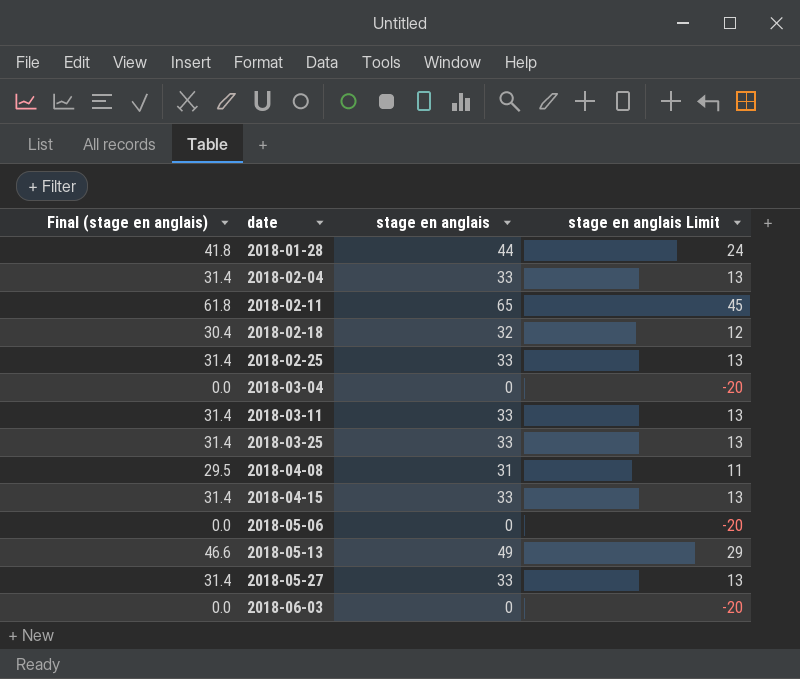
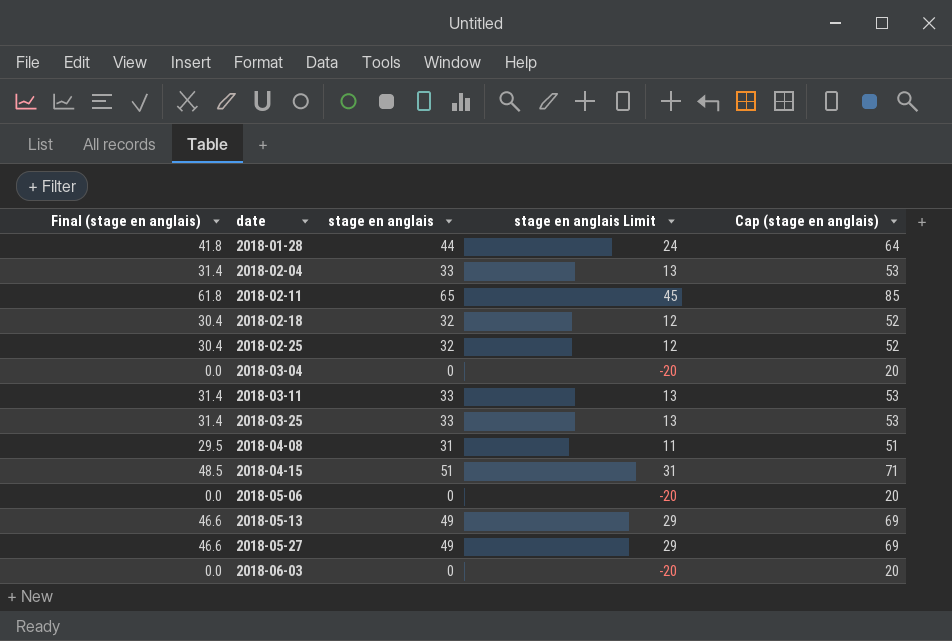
column Cap (stage en anglais) | formula: none -> [stage en anglais] + 20
2018-02-25 | Final (stage en anglais): 31.4 -> 30.4
2018-02-25 | stage en anglais: 33 -> 32
2018-02-25 | stage en anglais Limit: 13 -> 12
2018-04-15 | Final (stage en anglais): 31.4 -> 48.5
2018-04-15 | stage en anglais: 33 -> 51
2018-04-15 | stage en anglais Limit: 13 -> 31
2018-05-27 | Final (stage en anglais): 31.4 -> 46.6
2018-05-27 | stage en anglais: 33 -> 49
2018-05-27 | stage en anglais Limit: 13 -> 29

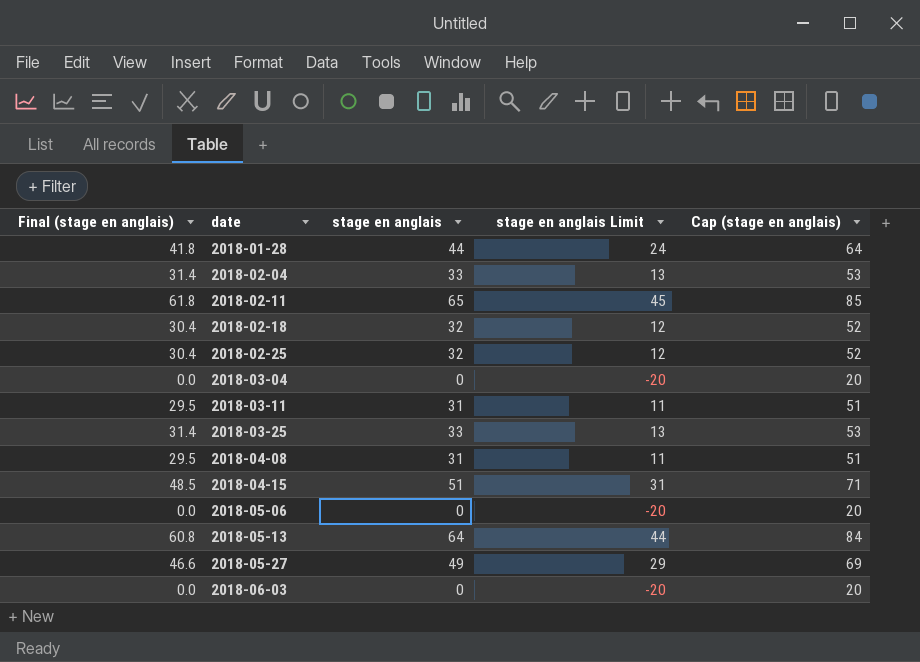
2018-03-11 | Final (stage en anglais): 31.4 -> 29.5
2018-03-11 | stage en anglais: 33 -> 31
2018-03-11 | stage en anglais Limit: 13 -> 11
2018-03-11 | Cap (stage en anglais): 53 -> 51
2018-05-13 | Final (stage en anglais): 46.6 -> 60.8
2018-05-13 | stage en anglais: 49 -> 64
2018-05-13 | stage en anglais Limit: 29 -> 44
2018-05-13 | Cap (stage en anglais): 69 -> 84

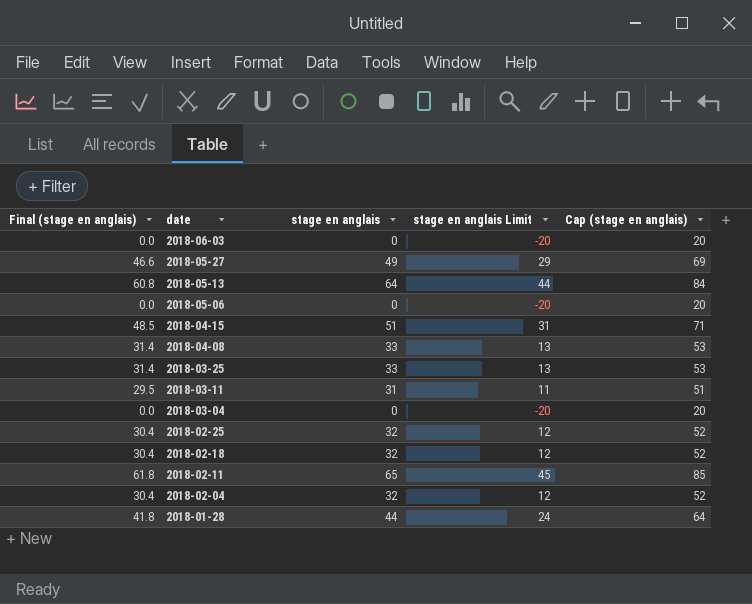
row order: date ascending -> date descending
2018-04-08 | Final (stage en anglais): 29.5 -> 31.4
2018-04-08 | stage en anglais: 31 -> 33
2018-04-08 | stage en anglais Limit: 11 -> 13
2018-04-08 | Cap (stage en anglais): 51 -> 53
2018-02-04 | Final (stage en anglais): 31.4 -> 30.4
2018-02-04 | stage en anglais: 33 -> 32
2018-02-04 | stage en anglais Limit: 13 -> 12
2018-02-04 | Cap (stage en anglais): 53 -> 52

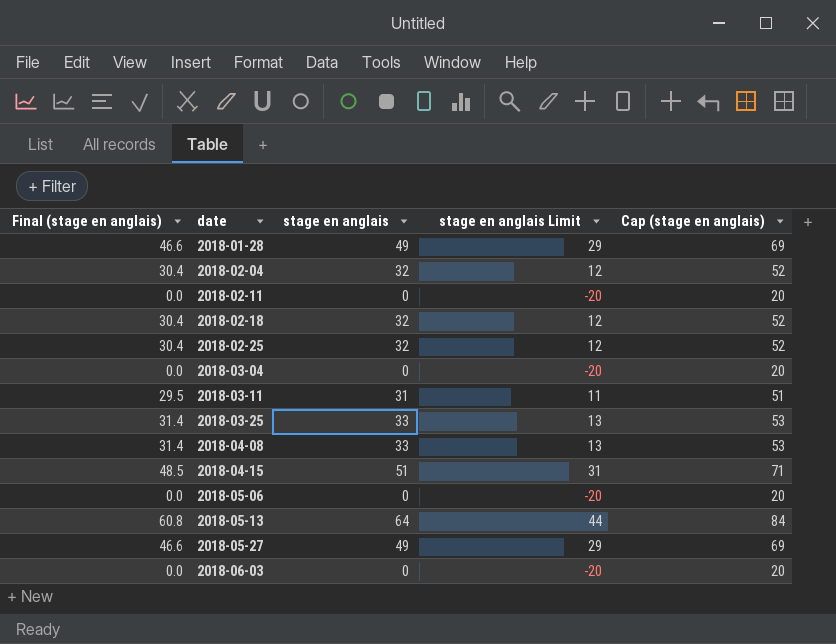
row order: date descending -> date ascending
2018-01-28 | Final (stage en anglais): 41.8 -> 46.6
2018-01-28 | stage en anglais: 44 -> 49
2018-01-28 | stage en anglais Limit: 24 -> 29
2018-01-28 | Cap (stage en anglais): 64 -> 69
2018-02-11 | Final (stage en anglais): 61.8 -> 0.0
2018-02-11 | stage en anglais: 65 -> 0
2018-02-11 | stage en anglais Limit: 45 -> -20
2018-02-11 | Cap (stage en anglais): 85 -> 20

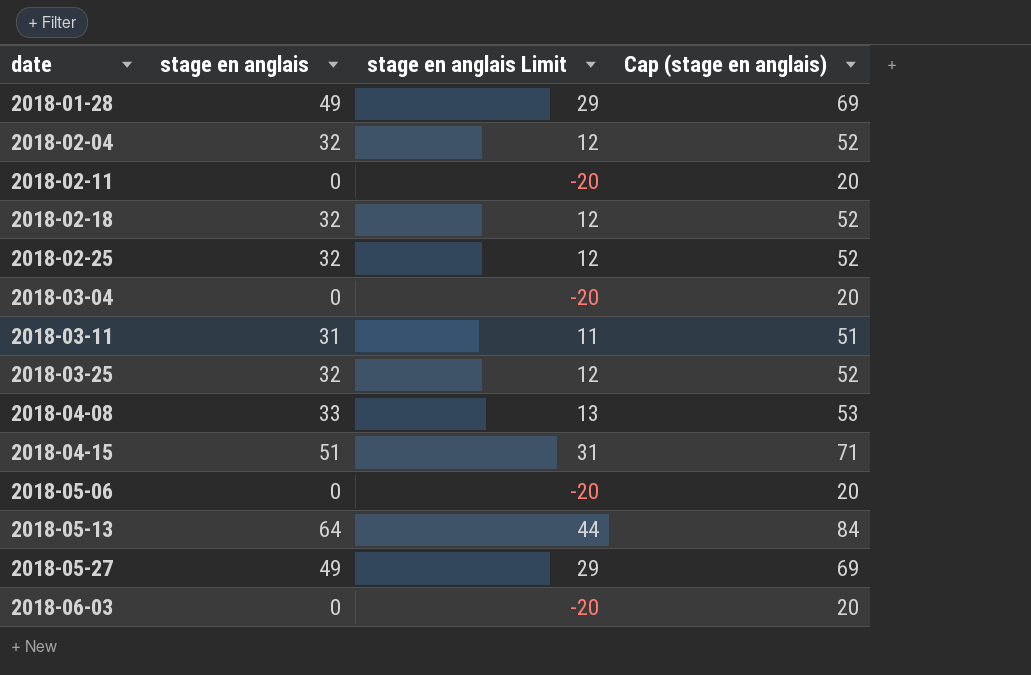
column Final (stage en anglais) | formula: [stage en anglais] * 0.95 -> none
2018-03-25 | stage en anglais: 33 -> 32
2018-03-25 | stage en anglais Limit: 13 -> 12
2018-03-25 | Cap (stage en anglais): 53 -> 52

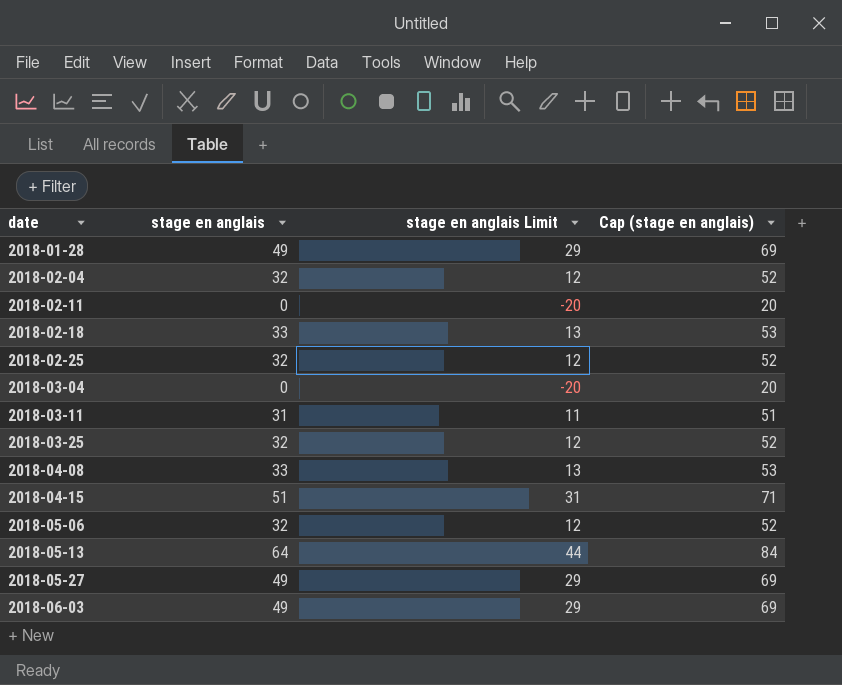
2018-02-18 | stage en anglais: 32 -> 33
2018-02-18 | stage en anglais Limit: 12 -> 13
2018-02-18 | Cap (stage en anglais): 52 -> 53
2018-05-06 | stage en anglais: 0 -> 32
2018-05-06 | stage en anglais Limit: -20 -> 12
2018-05-06 | Cap (stage en anglais): 20 -> 52
2018-06-03 | stage en anglais: 0 -> 49
2018-06-03 | stage en anglais Limit: -20 -> 29
2018-06-03 | Cap (stage en anglais): 20 -> 69

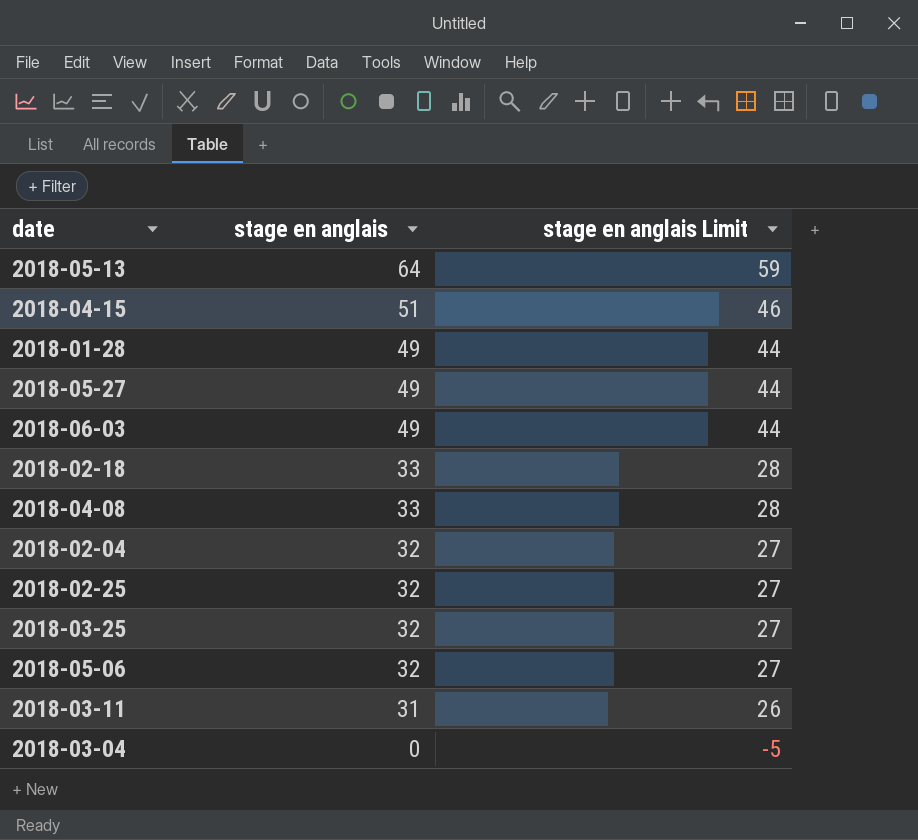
row order: date ascending -> stage en anglais descending
column Cap (stage en anglais) | formula: [stage en anglais] + 20 -> none
column stage en anglais Limit | formula: [stage en anglais] - 20 -> [stage en anglais] - 5
row 2018-02-11: 0 | -20 | 20 -> none

